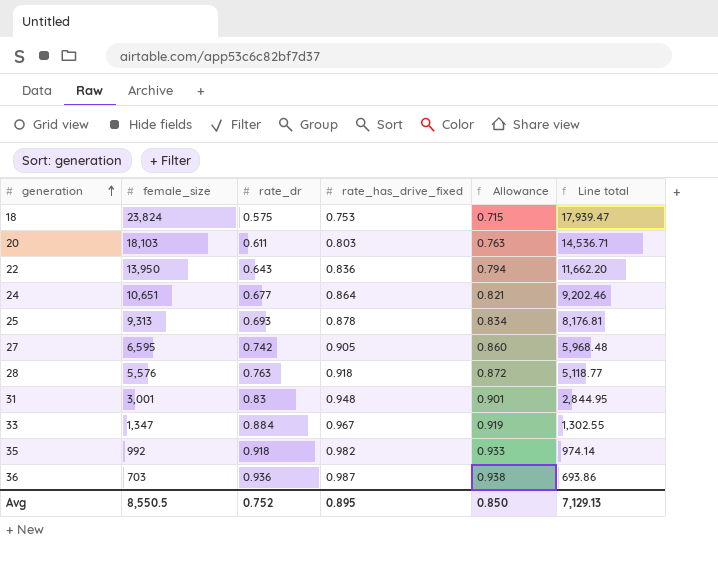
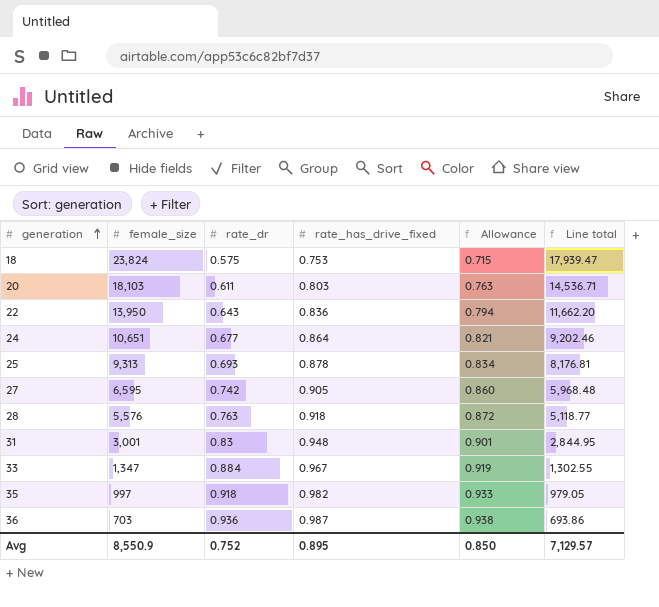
35 | female_size: 992 -> 997
35 | Line total: 974.14 -> 979.05
Avg | female_size: 8,550.5 -> 8,550.9
Avg | Line total: 7,129.13 -> 7,129.57

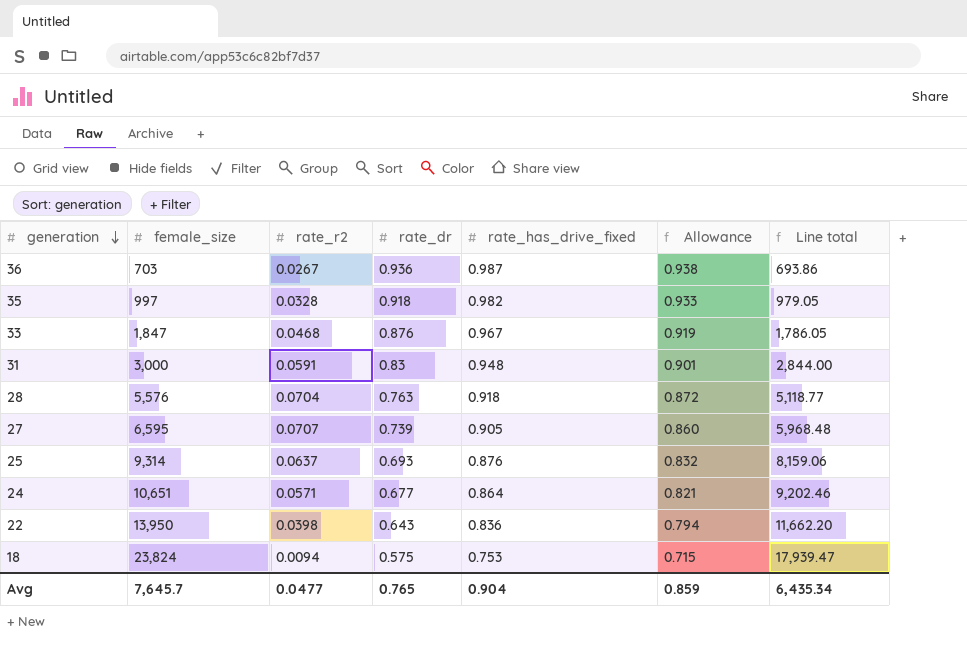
row order: generation ascending -> generation descending
column rate_r2 | position: none -> 3
row 20: 18,103 | 0.611 | 0.803 | 0.763 | 14,536.71 -> none
33 | female_size: 1,347 -> 1,847
33 | rate_dr: 0.884 -> 0.876
33 | Line total: 1,302.55 -> 1,786.05
31 | female_size: 3,001 -> 3,000
31 | Line total: 2,844.95 -> 2,844.00
27 | rate_dr: 0.742 -> 0.739
25 | female_size: 9,313 -> 9,314
25 | rate_has_drive_fixed: 0.878 -> 0.876
25 | Allowance: 0.834 -> 0.832
25 | Line total: 8,176.81 -> 8,159.06
Avg | female_size: 8,550.9 -> 7,645.7
Avg | rate_dr: 0.752 -> 0.765
Avg | rate_has_drive_fixed: 0.895 -> 0.904
Avg | Allowance: 0.850 -> 0.859
Avg | Line total: 7,129.57 -> 6,435.34

